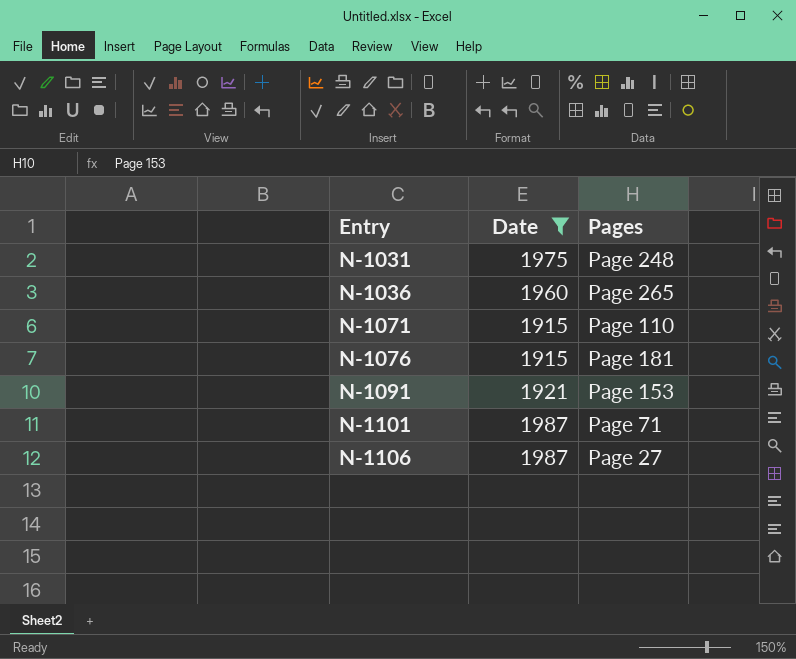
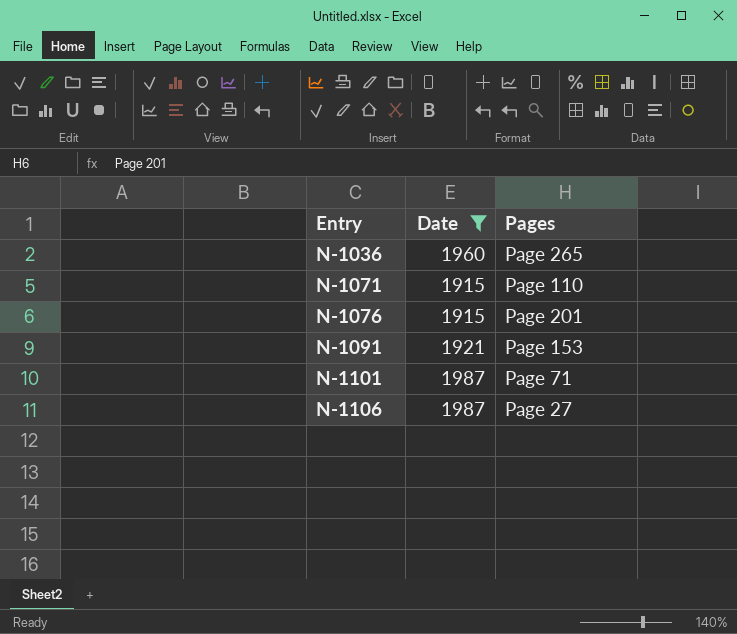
row N-1031: 1975 | Page 248 -> none
N-1076 | Pages: Page 181 -> Page 201

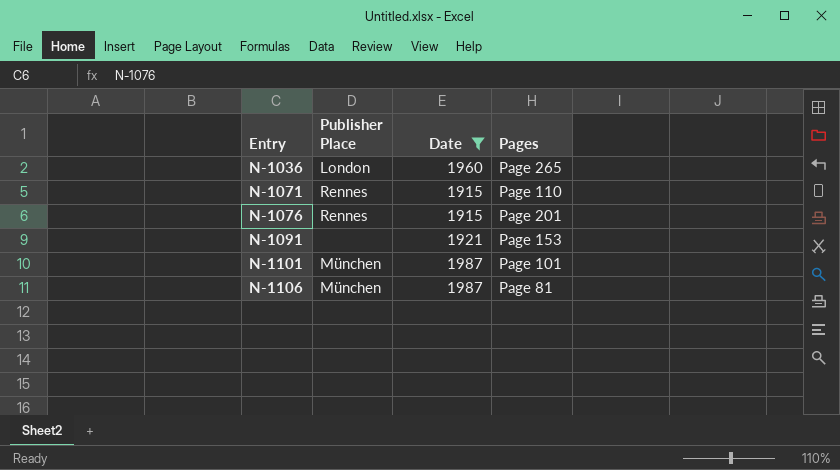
column Publisher Place | position: none -> 2
N-1101 | Pages: Page 71 -> Page 101
N-1106 | Pages: Page 27 -> Page 81

